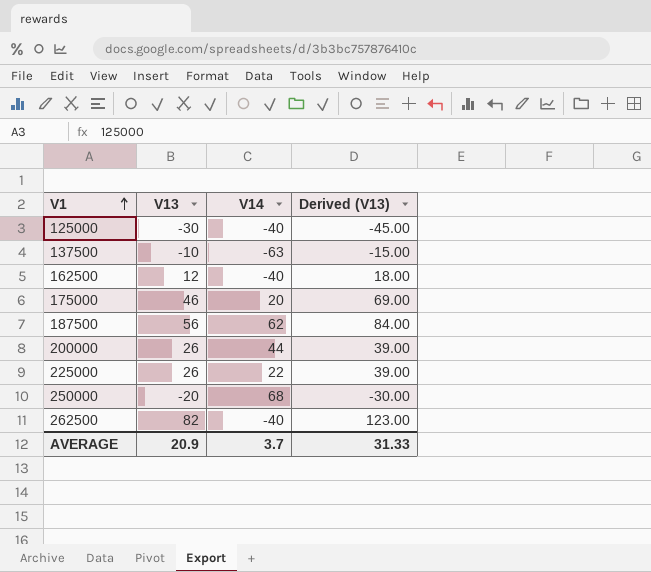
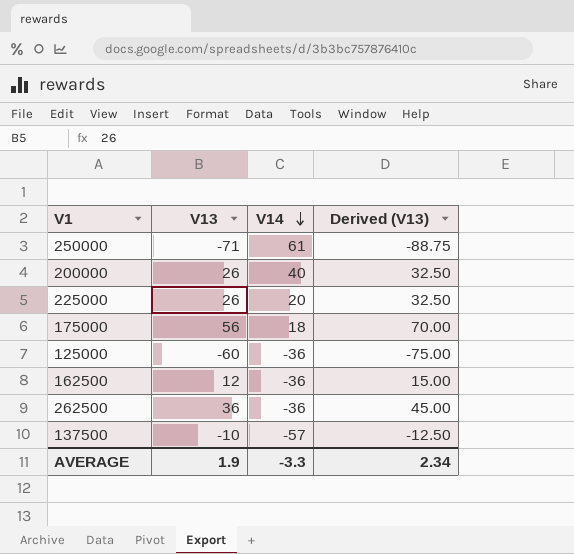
row order: V1 ascending -> V14 descending
column Derived (V13) | formula: [V13] * 1.5 -> [V13] * 1.25
row 187500: 56 | 62 | 84.00 -> none
250000 | V13: -20 -> -71
250000 | V14: 68 -> 61
200000 | V14: 44 -> 40
225000 | V14: 22 -> 20
175000 | V13: 46 -> 56
175000 | V14: 20 -> 18
125000 | V13: -30 -> -60
125000 | V14: -40 -> -36
162500 | V14: -40 -> -36
262500 | V13: 82 -> 36
262500 | V14: -40 -> -36
137500 | V14: -63 -> -57
AVERAGE | V13: 20.9 -> 1.9
AVERAGE | V14: 3.7 -> -3.3
AVERAGE | Derived (V13): 31.33 -> 2.34

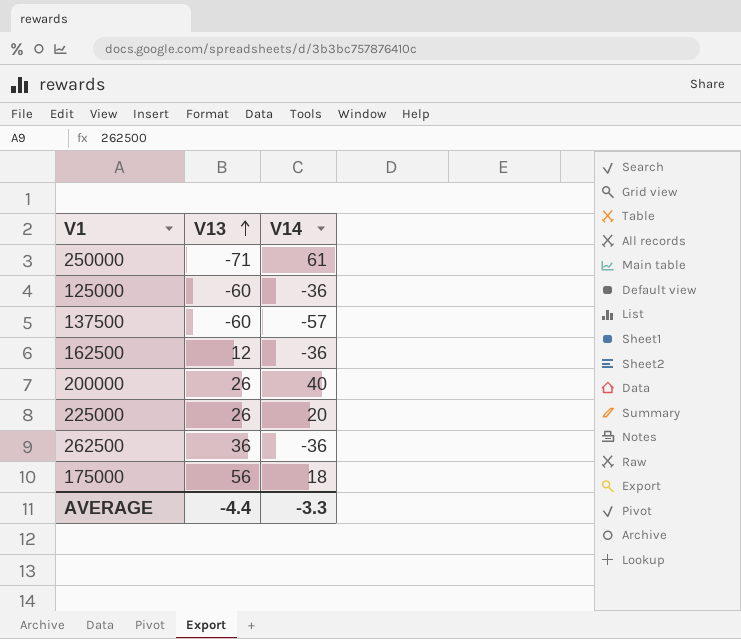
row order: V14 descending -> V13 ascending
column Derived (V13) | formula: [V13] * 1.25 -> none
137500 | V13: -10 -> -60
AVERAGE | V13: 1.9 -> -4.4

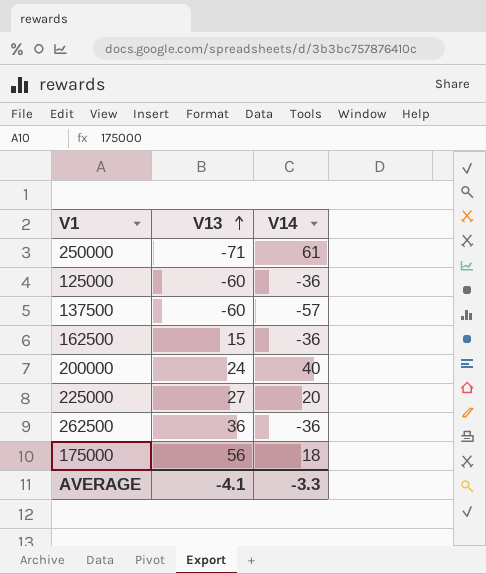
162500 | V13: 12 -> 15
200000 | V13: 26 -> 24
225000 | V13: 26 -> 27
AVERAGE | V13: -4.4 -> -4.1

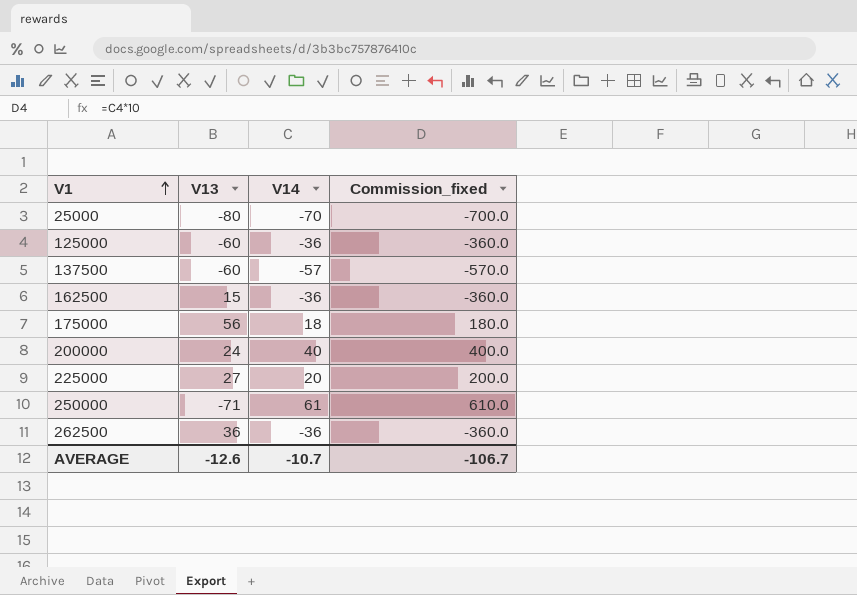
row order: V13 ascending -> V1 ascending
column Commission_fixed | formula: none -> [V14] * 10
row 25000: none -> -80 | -70 | -700.0
AVERAGE | V13: -4.1 -> -12.6
AVERAGE | V14: -3.3 -> -10.7

